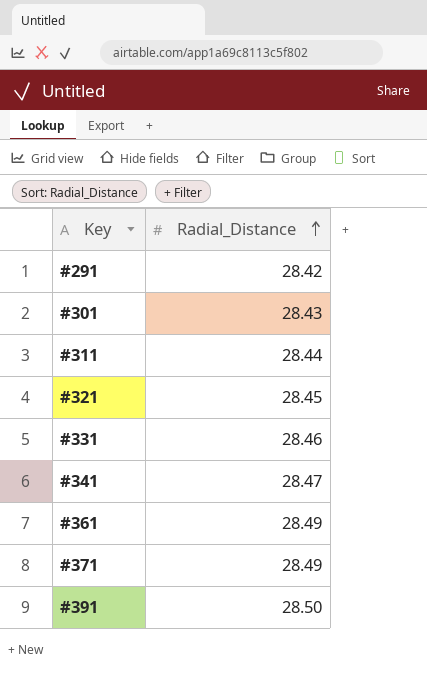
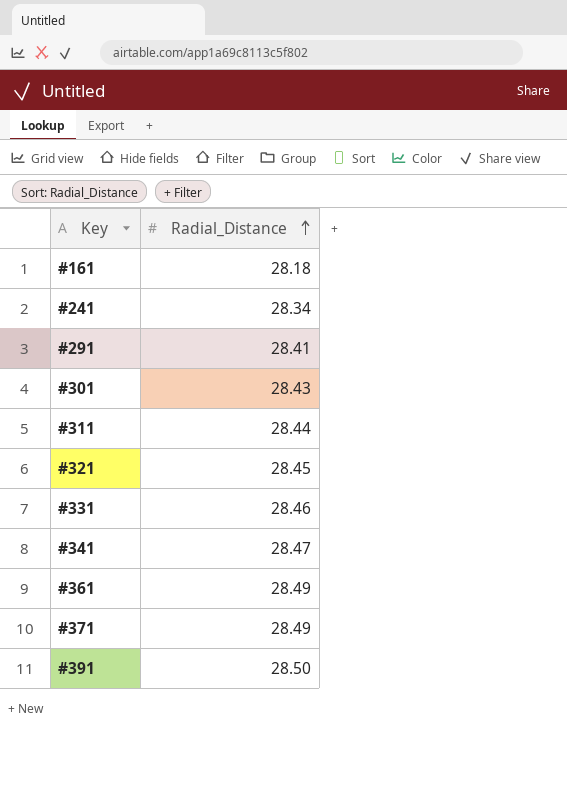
row #161: none -> 28.18
row #241: none -> 28.34
#291 | Radial_Distance: 28.42 -> 28.41

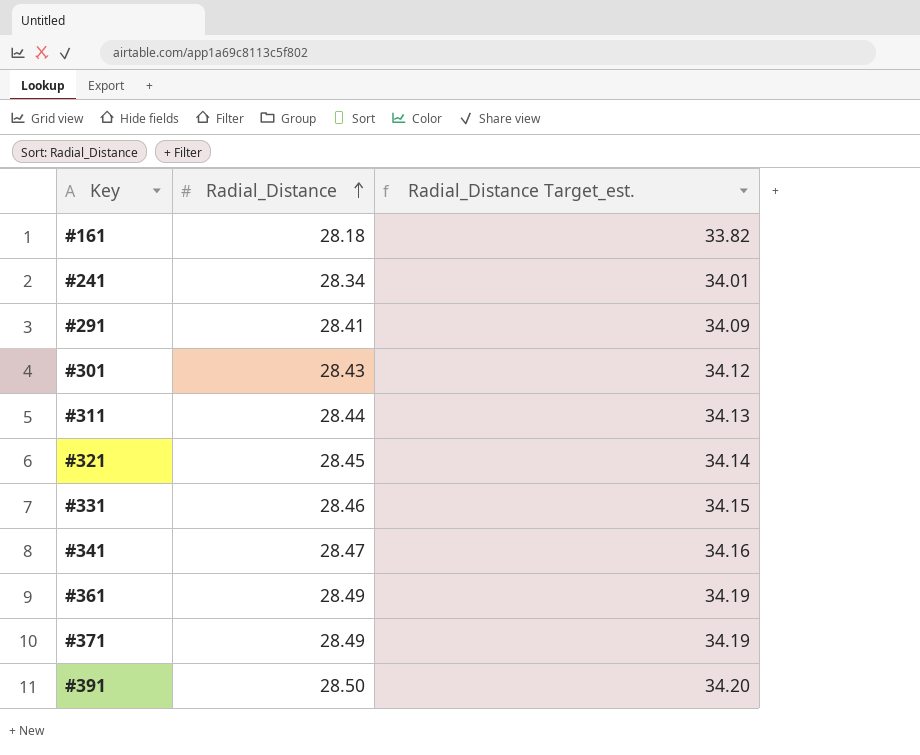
column Radial_Distance Target_est. | formula: none -> [Radial_Distance] * 1.2

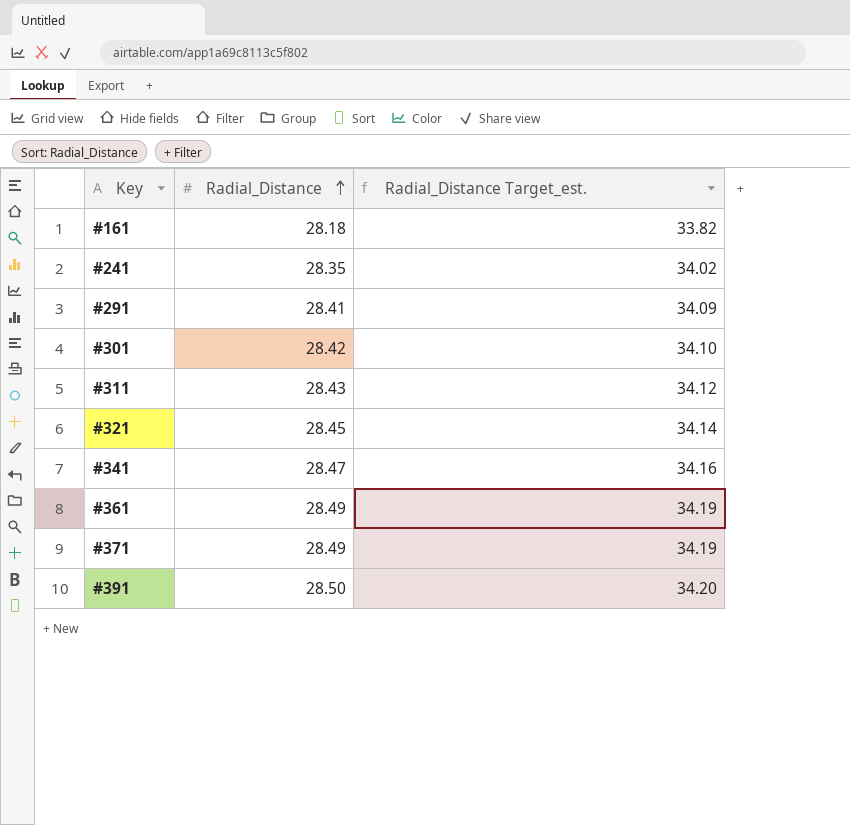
row #331: 28.46 | 34.15 -> none
#241 | Radial_Distance: 28.34 -> 28.35
#241 | Radial_Distance Target_est.: 34.01 -> 34.02
#301 | Radial_Distance: 28.43 -> 28.42
#301 | Radial_Distance Target_est.: 34.12 -> 34.10
#311 | Radial_Distance: 28.44 -> 28.43
#311 | Radial_Distance Target_est.: 34.13 -> 34.12

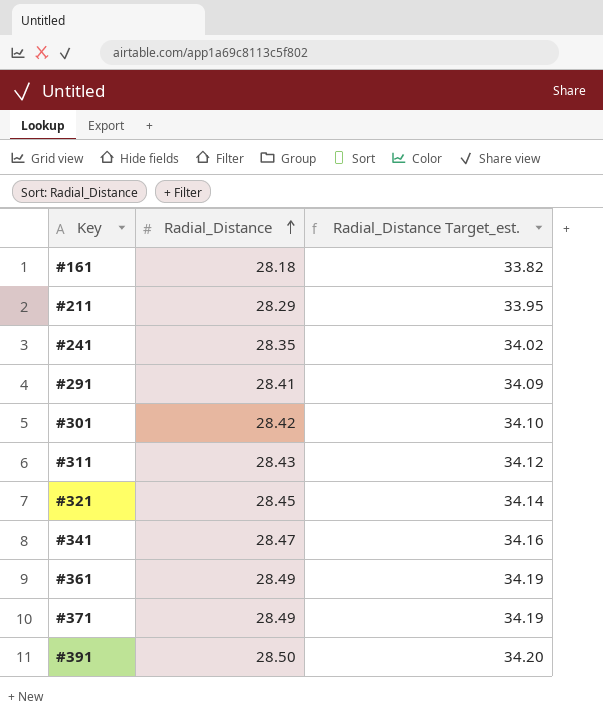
row #211: none -> 28.29 | 33.95

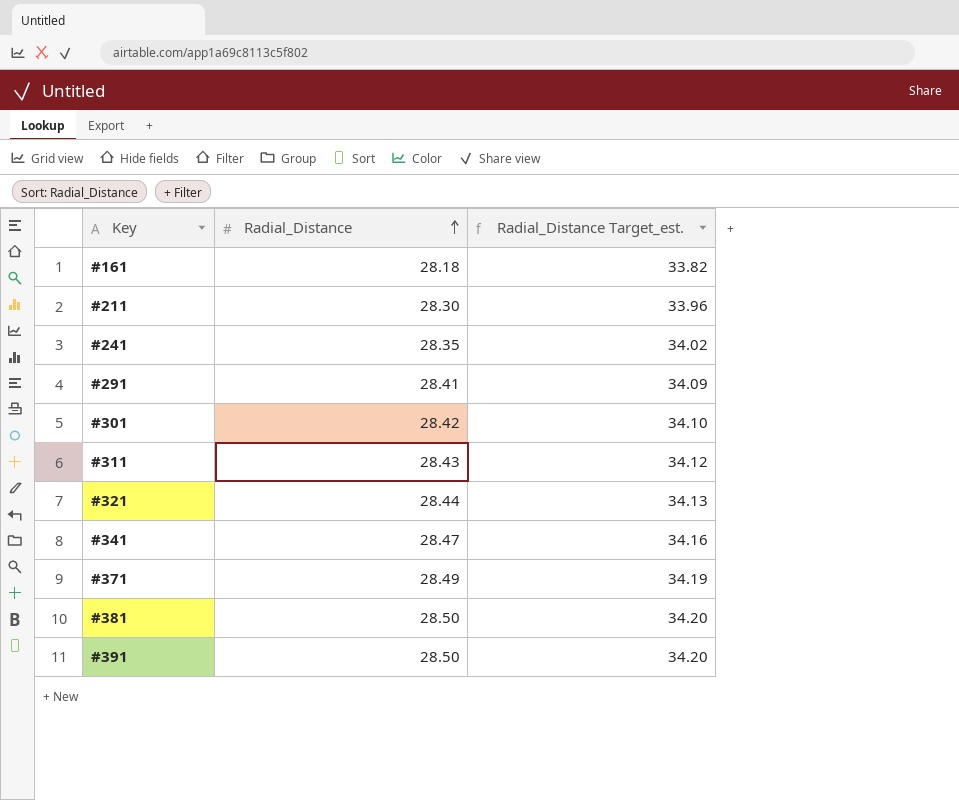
row #361: 28.49 | 34.19 -> none
#211 | Radial_Distance: 28.29 -> 28.30
#211 | Radial_Distance Target_est.: 33.95 -> 33.96
#321 | Radial_Distance: 28.45 -> 28.44
#321 | Radial_Distance Target_est.: 34.14 -> 34.13
row #381: none -> 28.50 | 34.20

